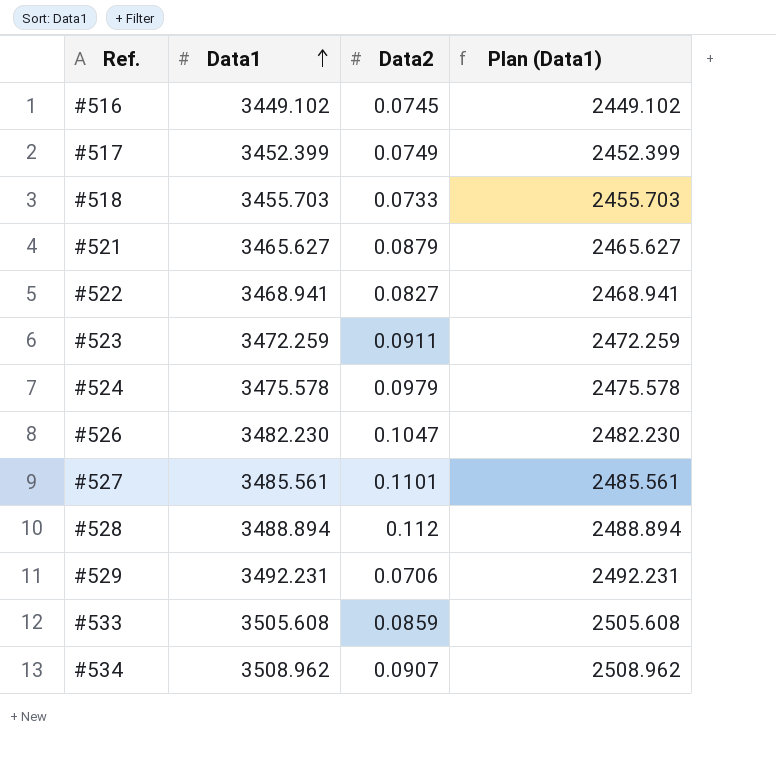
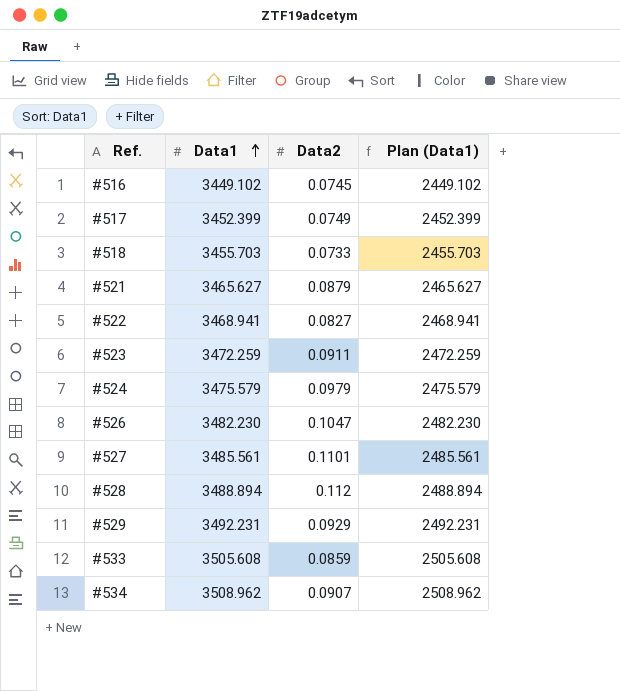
#524 | Data1: 3475.578 -> 3475.579
#524 | Plan (Data1): 2475.578 -> 2475.579
#529 | Data2: 0.0706 -> 0.0929

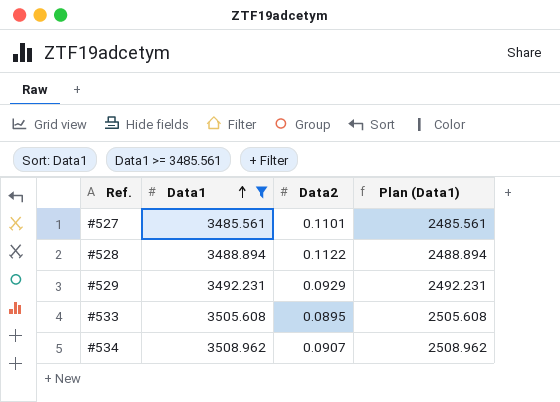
filter: none -> Data1 >= 3485.561
#528 | Data2: 0.112 -> 0.1122
#533 | Data2: 0.0859 -> 0.0895

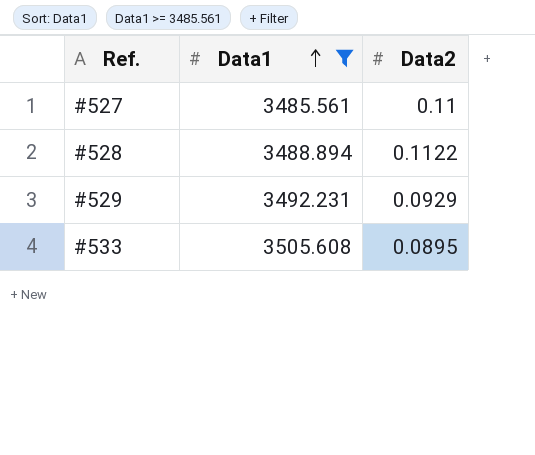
column Plan (Data1) | formula: [Data1] - 1000 -> none
row #534: 3508.962 | 0.0907 | 2508.962 -> none
#527 | Data2: 0.1101 -> 0.11

